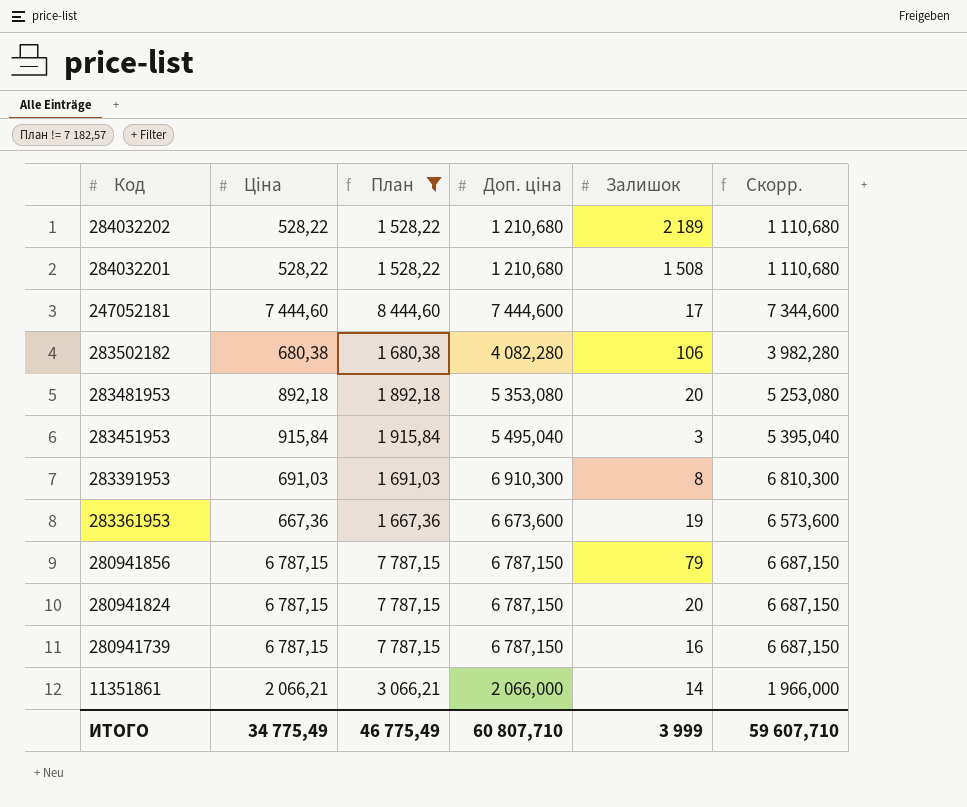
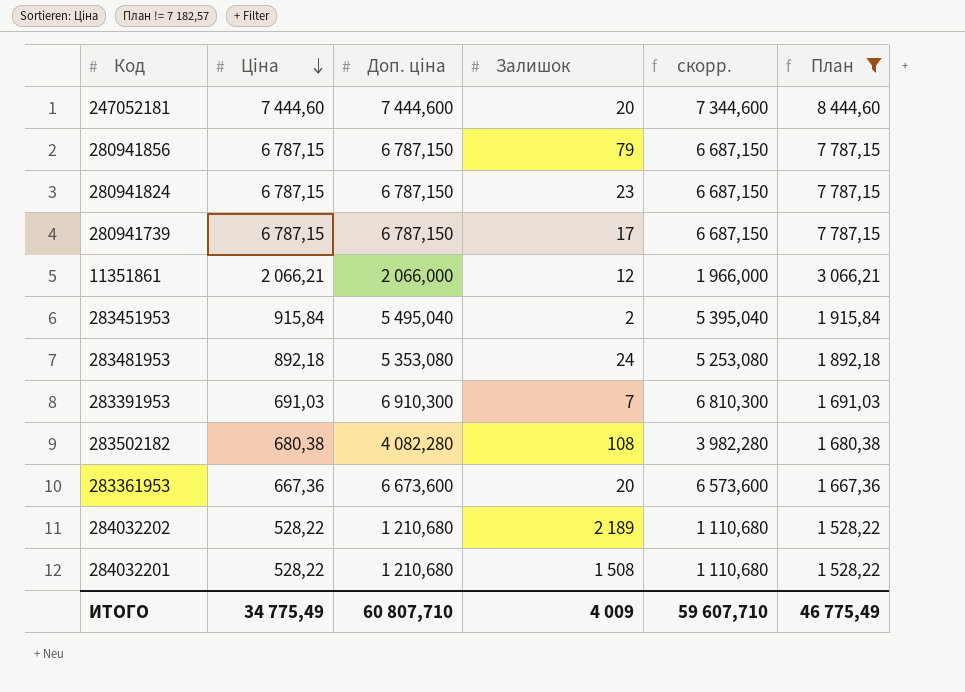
row order: none -> Ціна descending
column name: Скорр. -> скорр.
column План | position: 3 -> 6
247052181 | Залишок: 17 -> 20
280941824 | Залишок: 20 -> 23
280941739 | Залишок: 16 -> 17
11351861 | Залишок: 14 -> 12
283451953 | Залишок: 3 -> 2
283481953 | Залишок: 20 -> 24
283391953 | Залишок: 8 -> 7
283502182 | Залишок: 106 -> 108
283361953 | Залишок: 19 -> 20
ИТОГО | Залишок: 3 999 -> 4 009

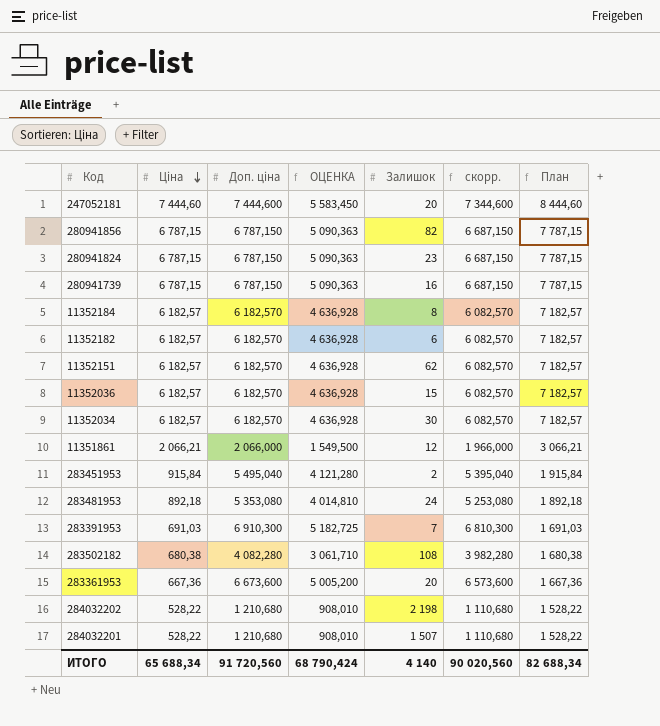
filter: План != 7 182,57 -> none
column ОЦЕНКА | formula: none -> [Доп. ціна] * 0,75
280941856 | Залишок: 79 -> 82
280941739 | Залишок: 17 -> 16
284032202 | Залишок: 2 189 -> 2 198
284032201 | Залишок: 1 508 -> 1 507
ИТОГО | Ціна: 34 775,49 -> 65 688,34
ИТОГО | Доп. ціна: 60 807,710 -> 91 720,560
ИТОГО | Залишок: 4 009 -> 4 140
ИТОГО | скорр.: 59 607,710 -> 90 020,560
ИТОГО | План: 46 775,49 -> 82 688,34

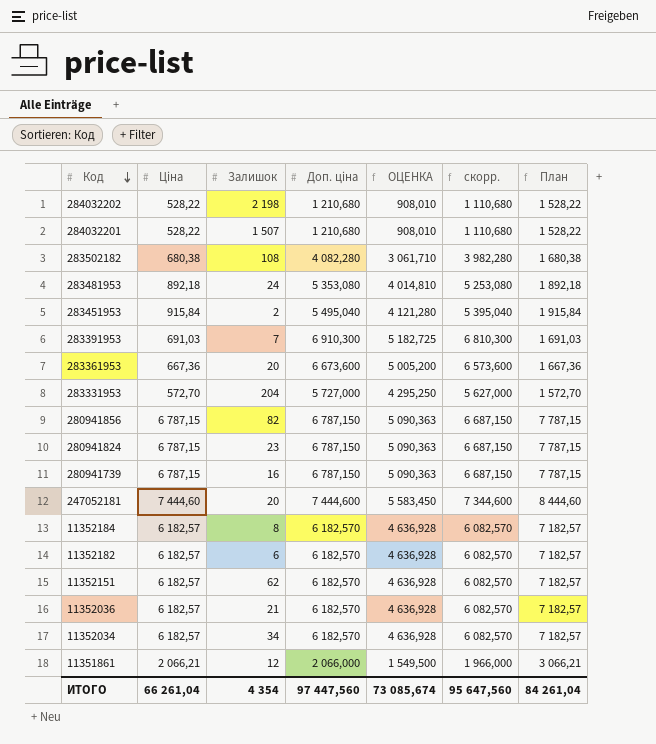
row order: Ціна descending -> Код descending
column Залишок | position: 5 -> 3
row 283331953: none -> 572,70 | 204 | 5 727,000 | 4 295,250 | 5 627,000 | 1 572,70
11352036 | Залишок: 15 -> 21
11352034 | Залишок: 30 -> 34
ИТОГО | Ціна: 65 688,34 -> 66 261,04
ИТОГО | Залишок: 4 140 -> 4 354
ИТОГО | Доп. ціна: 91 720,560 -> 97 447,560
ИТОГО | ОЦЕНКА: 68 790,424 -> 73 085,674
ИТОГО | скорр.: 90 020,560 -> 95 647,560
ИТОГО | План: 82 688,34 -> 84 261,04

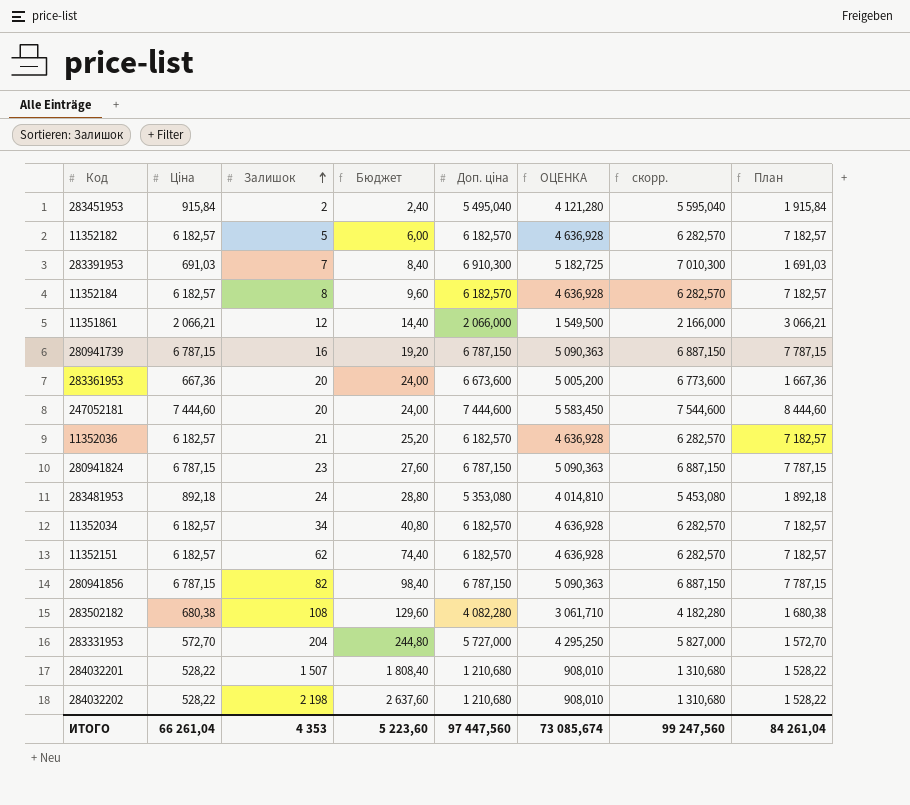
row order: Код descending -> Залишок ascending
column Бюджет | formula: none -> [Залишок] * 1,2
column скорр. | formula: [Доп. ціна] - 100 -> [Доп. ціна] + 100
11352182 | Залишок: 6 -> 5
ИТОГО | Залишок: 4 354 -> 4 353
ИТОГО | скорр.: 95 647,560 -> 99 247,560

